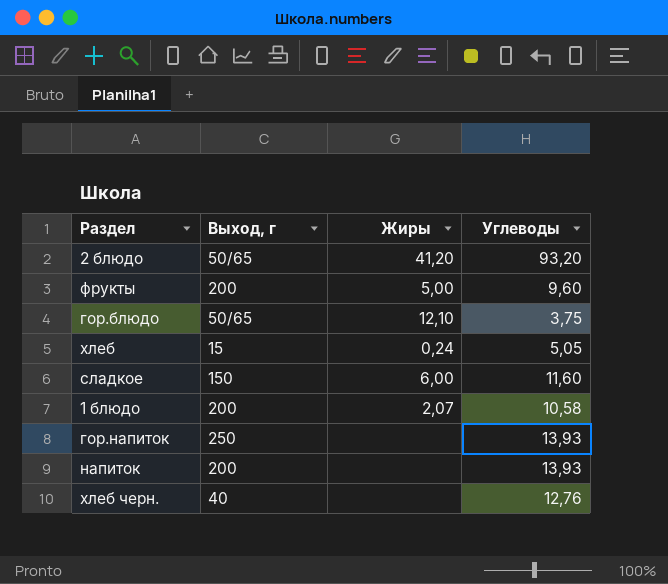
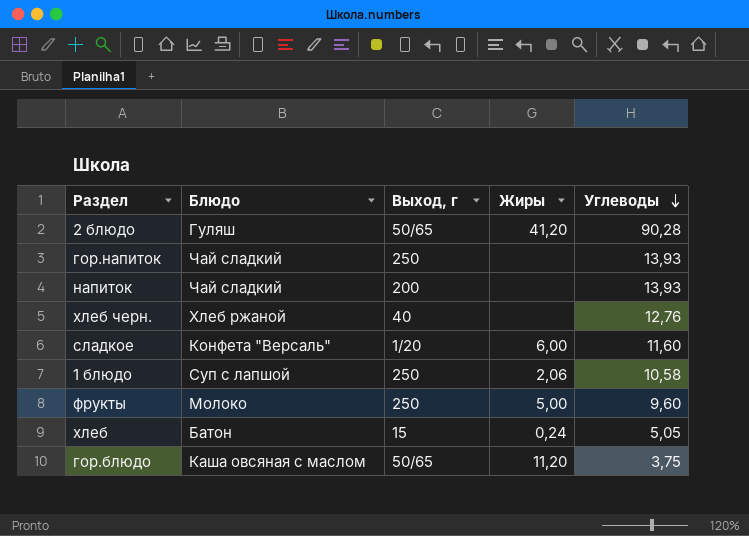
row order: none -> Углеводы descending
column Блюдо | position: none -> 2
2 блюдо | Углеводы: 93,20 -> 90,28
сладкое | Выход, г: 150 -> 1/20
1 блюдо | Выход, г: 200 -> 250
1 блюдо | Жиры: 2,07 -> 2,06
фрукты | Выход, г: 200 -> 250
гор.блюдо | Жиры: 12,10 -> 11,20

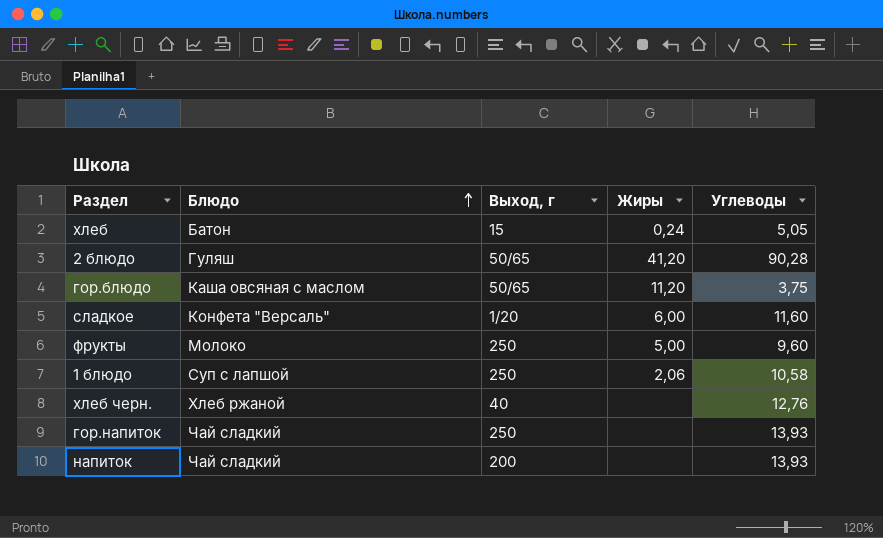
row order: Углеводы descending -> Блюдо ascending

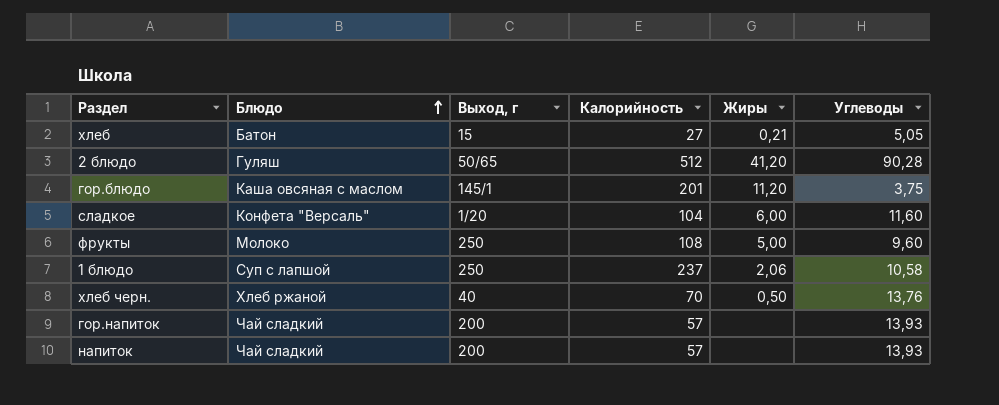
column Калорийность | position: none -> 4
хлеб | Жиры: 0,24 -> 0,21
гор.блюдо | Выход, г: 50/65 -> 145/1
хлеб черн. | Жиры: none -> 0,50
хлеб черн. | Углеводы: 12,76 -> 13,76
гор.напиток | Выход, г: 250 -> 200

